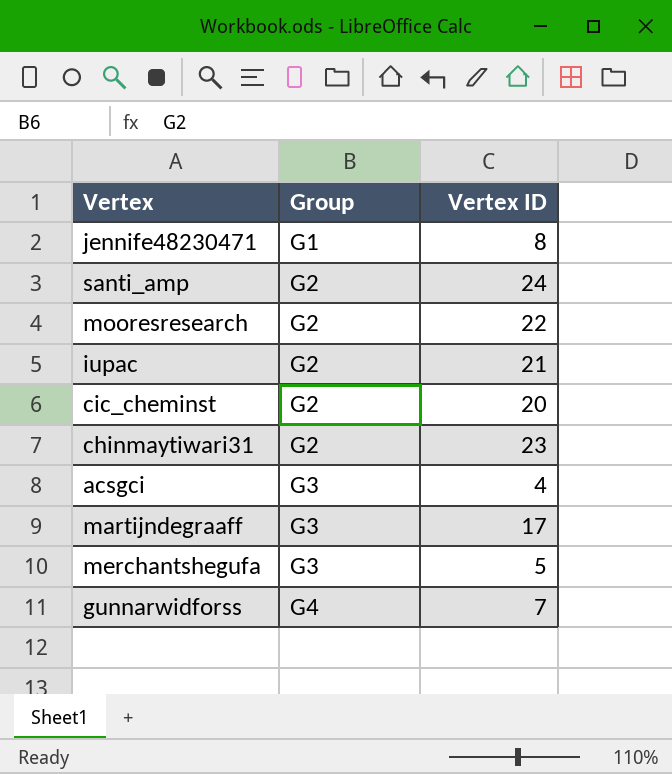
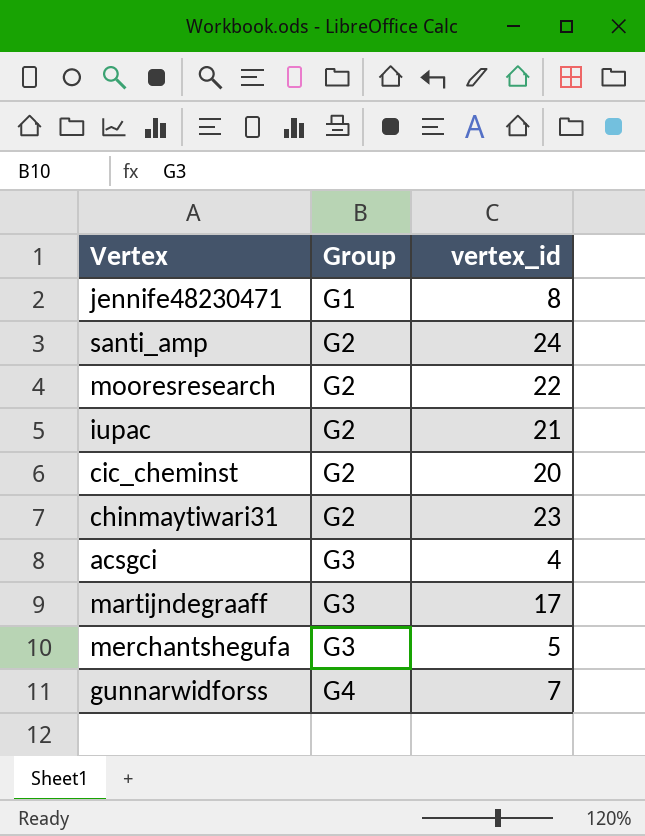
column name: Vertex ID -> vertex_id

